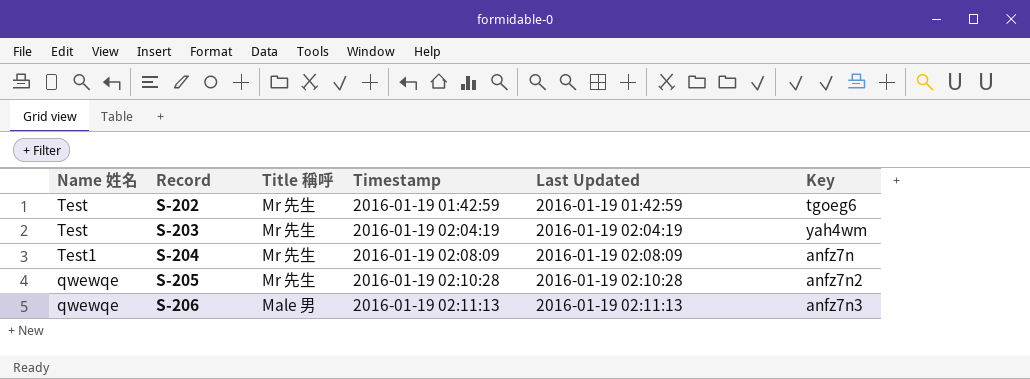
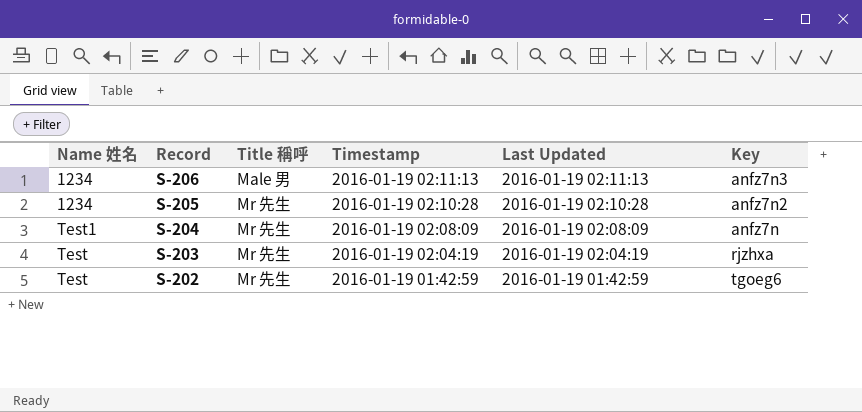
row order: Record ascending -> Record descending
S-206 | Name 姓名: qwewqe -> 1234
S-205 | Name 姓名: qwewqe -> 1234
S-203 | Key: yah4wm -> rjzhxa

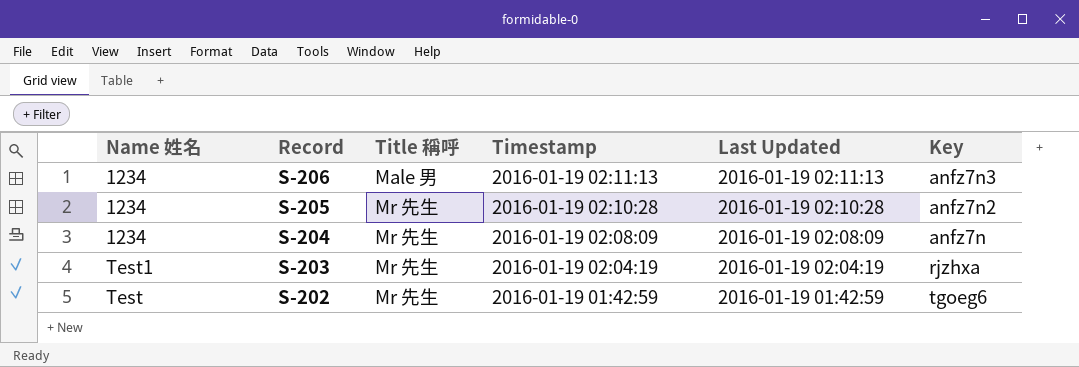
S-204 | Name 姓名: Test1 -> 1234
S-203 | Name 姓名: Test -> Test1

